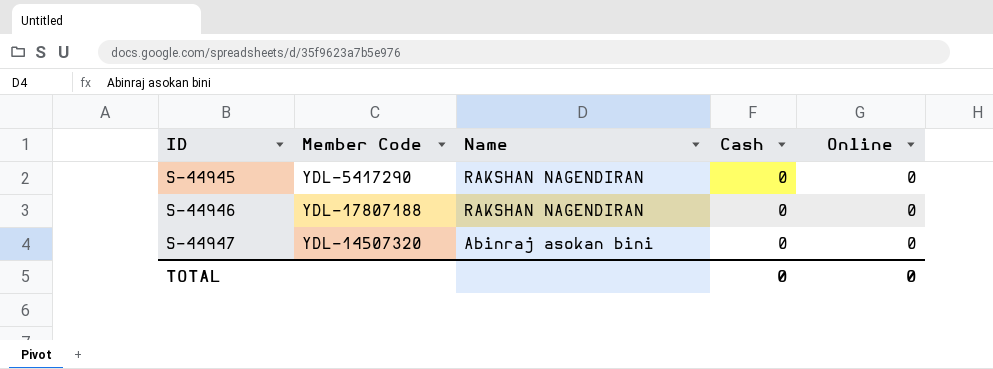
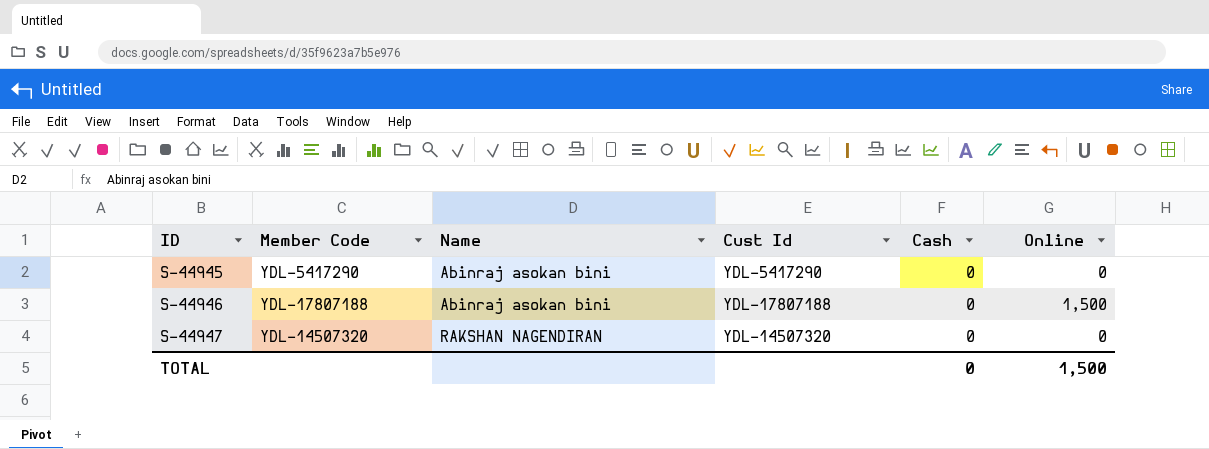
column Cust Id | position: none -> 4
S-44945 | Name: RAKSHAN NAGENDIRAN -> Abinraj asokan bini
S-44946 | Name: RAKSHAN NAGENDIRAN -> Abinraj asokan bini
S-44946 | Online: 0 -> 1,500
S-44947 | Name: Abinraj asokan bini -> RAKSHAN NAGENDIRAN
TOTAL | Online: 0 -> 1,500

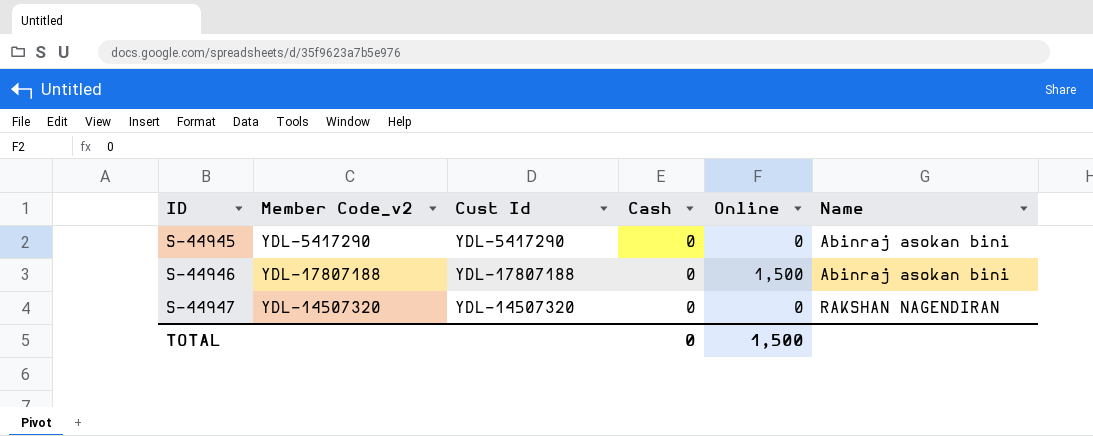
column name: Member Code -> Member Code_v2
column Name | position: 3 -> 6

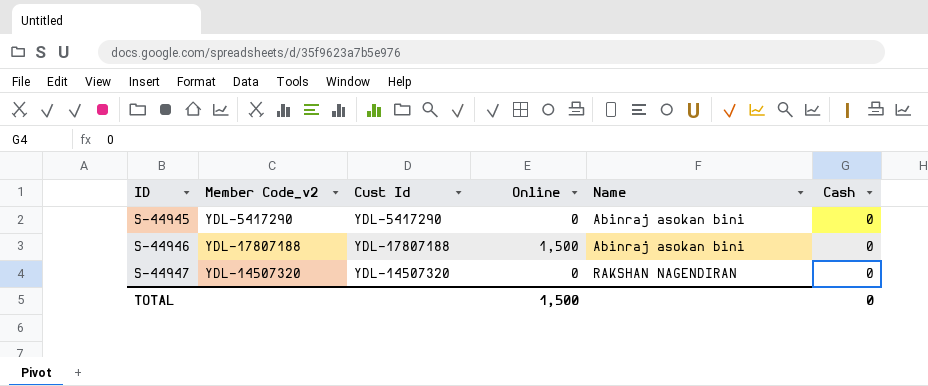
column Cash | position: 4 -> 6

